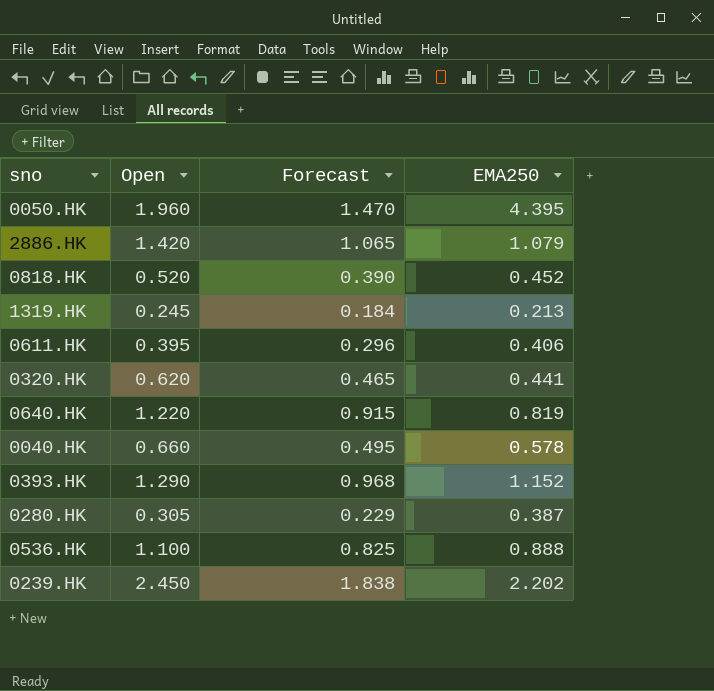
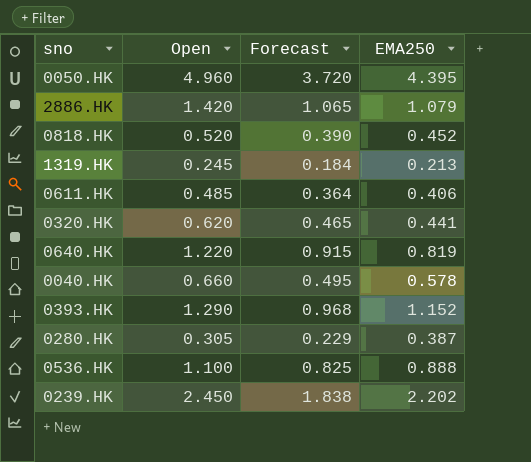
0050.HK | Open: 1.960 -> 4.960
0050.HK | Forecast: 1.470 -> 3.720
0611.HK | Open: 0.395 -> 0.485
0611.HK | Forecast: 0.296 -> 0.364

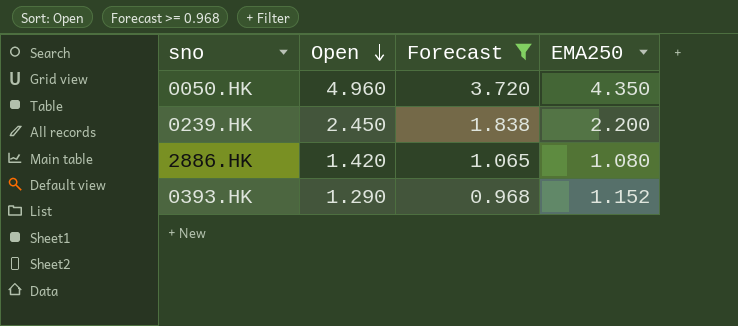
filter: none -> Forecast >= 0.968
row order: none -> Open descending
0050.HK | EMA250: 4.395 -> 4.350
0239.HK | EMA250: 2.202 -> 2.200
2886.HK | EMA250: 1.079 -> 1.080

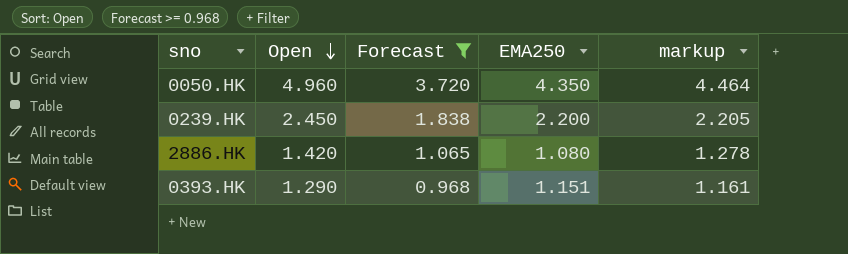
column markup | formula: none -> [Open] * 0.9
0393.HK | EMA250: 1.152 -> 1.151

